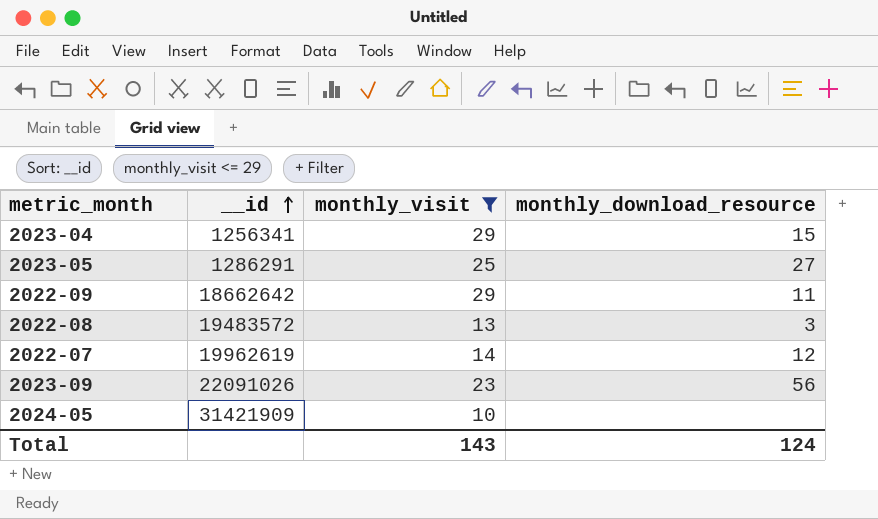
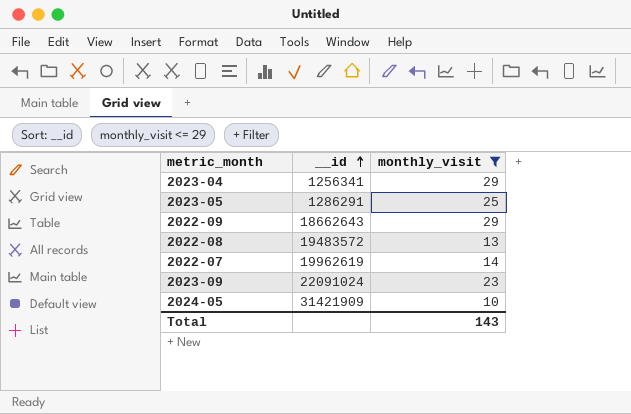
column monthly_download_resource | position: 4 -> none
2022-09 | __id: 18662642 -> 18662643
2023-09 | __id: 22091026 -> 22091024

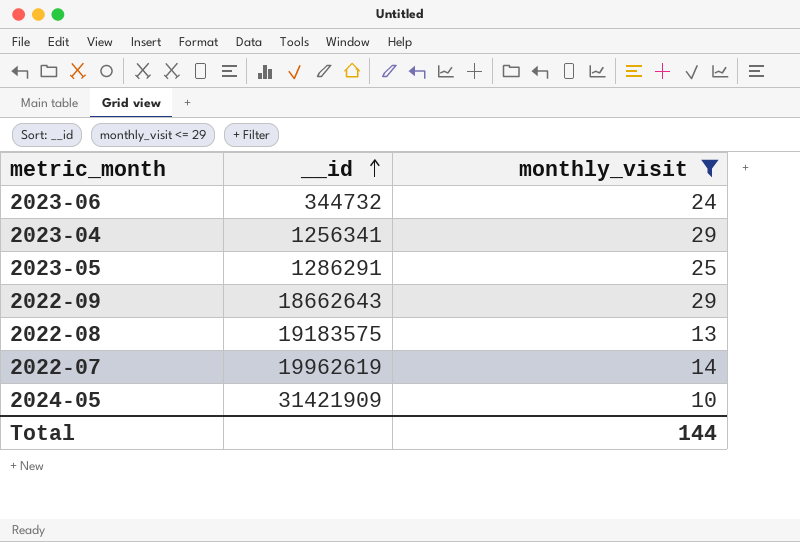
row 2023-09: 22091024 | 23 -> none
row 2023-06: none -> 344732 | 24
2022-08 | __id: 19483572 -> 19183575
Total | monthly_visit: 143 -> 144

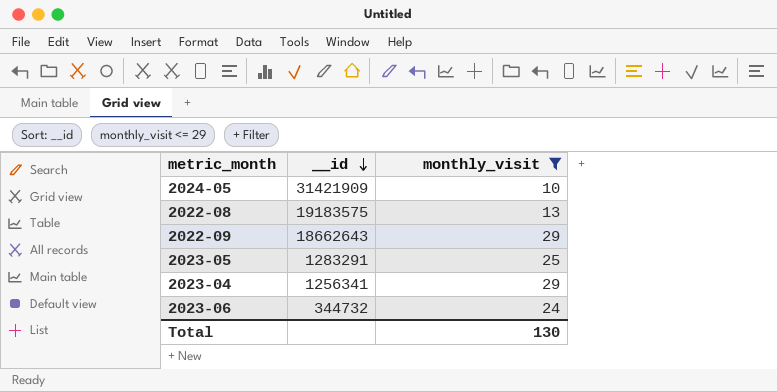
row order: __id ascending -> __id descending
row 2022-07: 19962619 | 14 -> none
2023-05 | __id: 1286291 -> 1283291
Total | monthly_visit: 144 -> 130

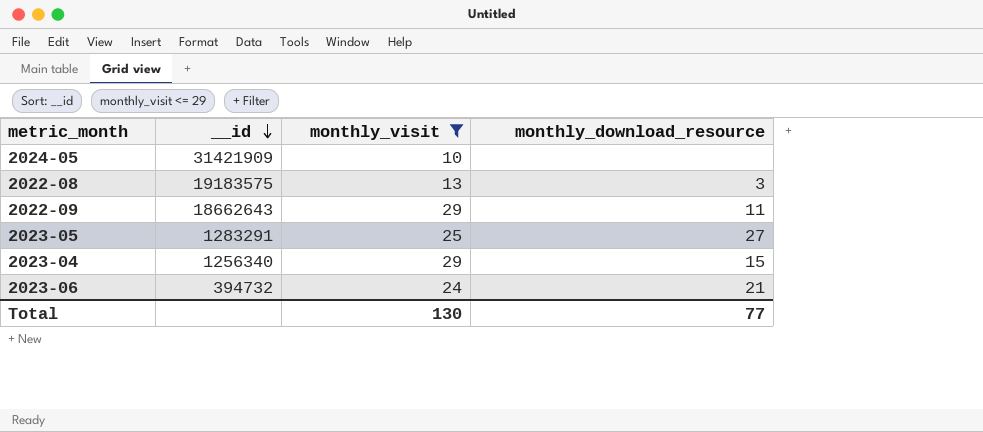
column monthly_download_resource | position: none -> 4
2023-04 | __id: 1256341 -> 1256340
2023-06 | __id: 344732 -> 394732

